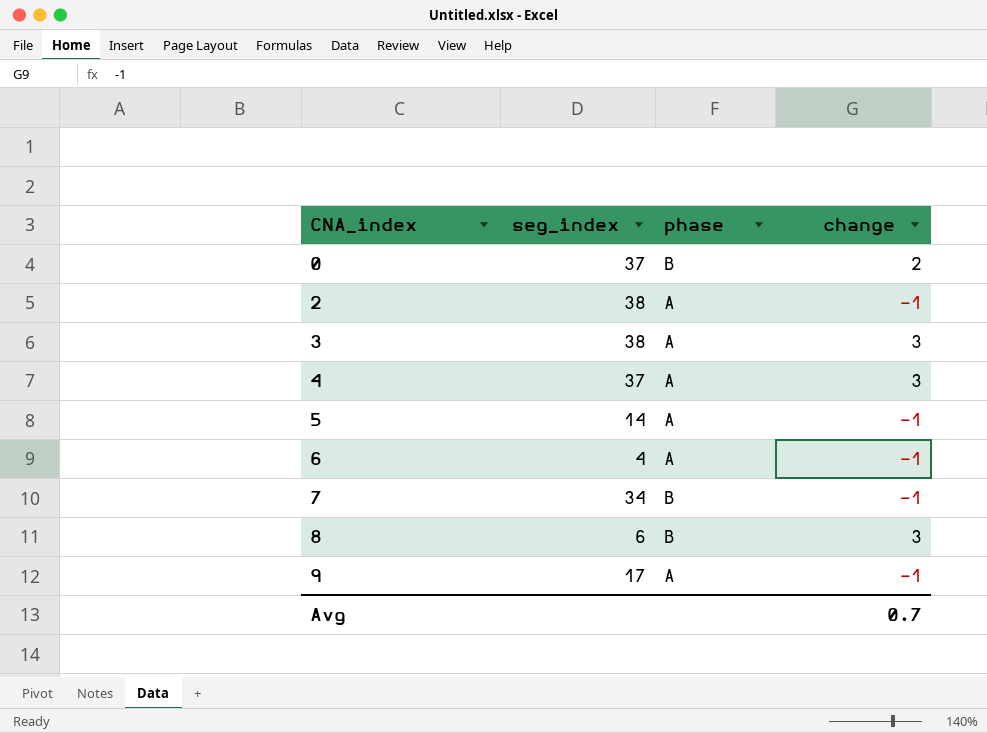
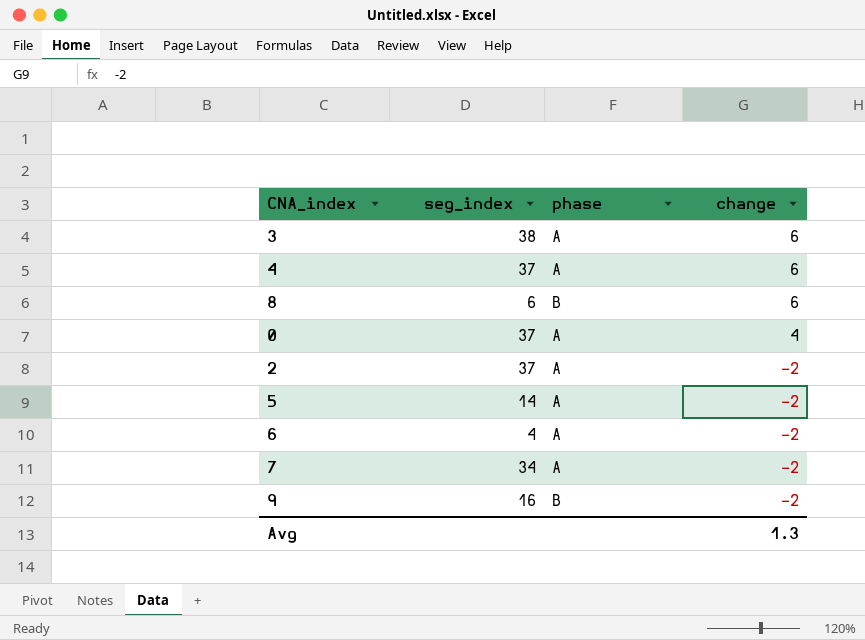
row order: CNA_index ascending -> change descending
3 | change: 3 -> 6
4 | change: 3 -> 6
8 | change: 3 -> 6
0 | phase: B -> A
0 | change: 2 -> 4
2 | seg_index: 38 -> 37
2 | change: -1 -> -2
5 | change: -1 -> -2
6 | change: -1 -> -2
7 | phase: B -> A
7 | change: -1 -> -2
9 | seg_index: 17 -> 16
9 | phase: A -> B
9 | change: -1 -> -2
Avg | change: 0.7 -> 1.3

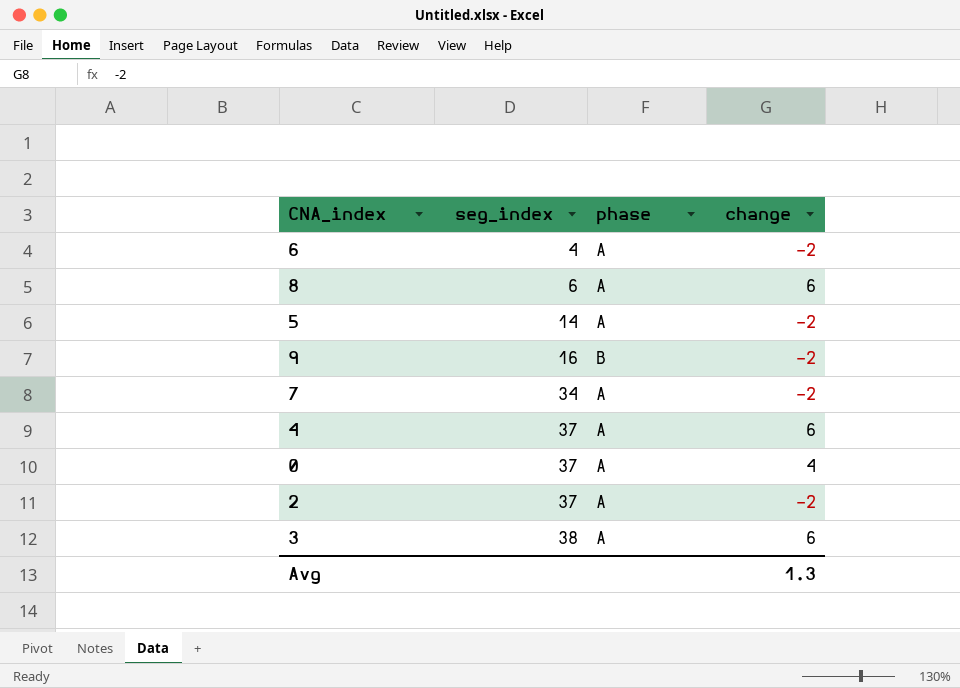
row order: change descending -> seg_index ascending
8 | phase: B -> A

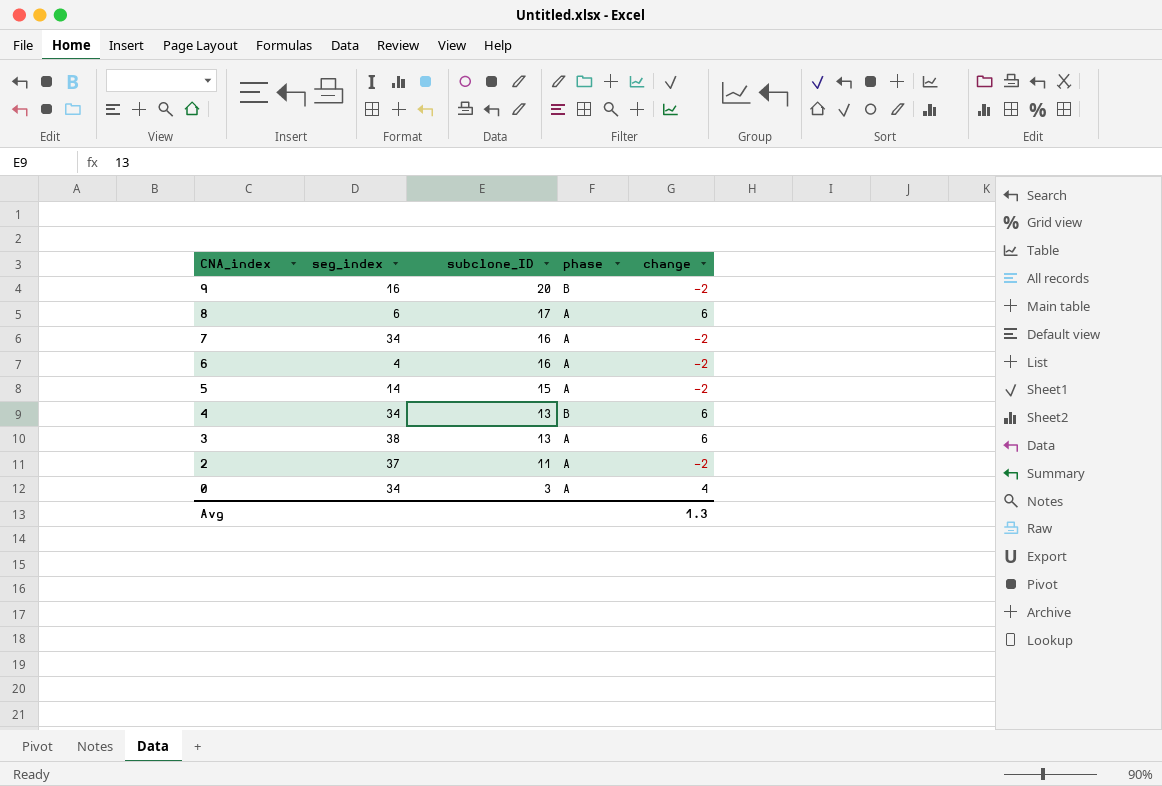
row order: seg_index ascending -> CNA_index descending
column subclone_ID | position: none -> 3
4 | seg_index: 37 -> 34
4 | phase: A -> B
0 | seg_index: 37 -> 34

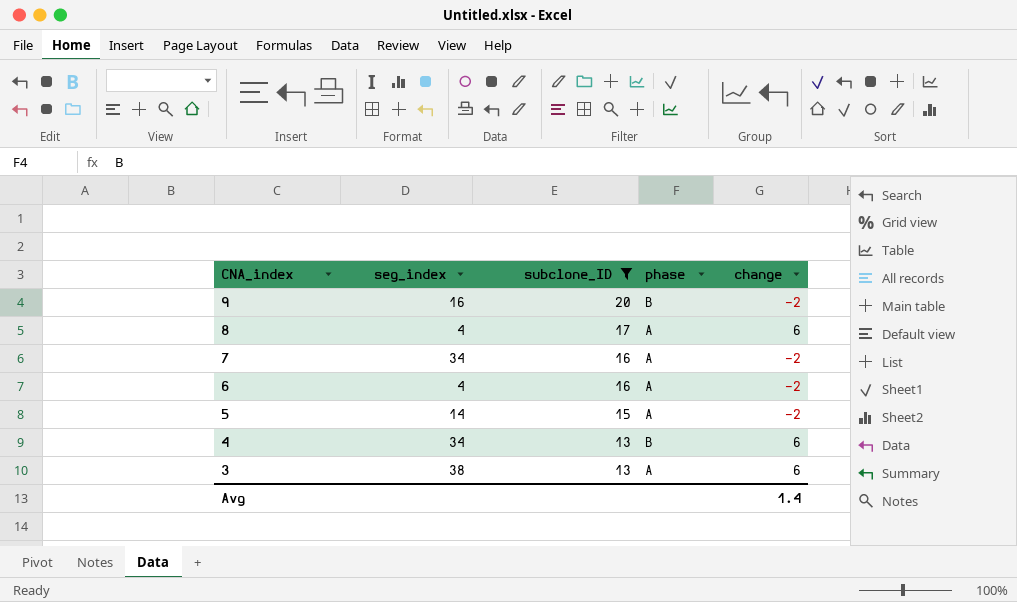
filter: none -> subclone_ID >= 13
8 | seg_index: 6 -> 4
Avg | change: 1.3 -> 1.4

